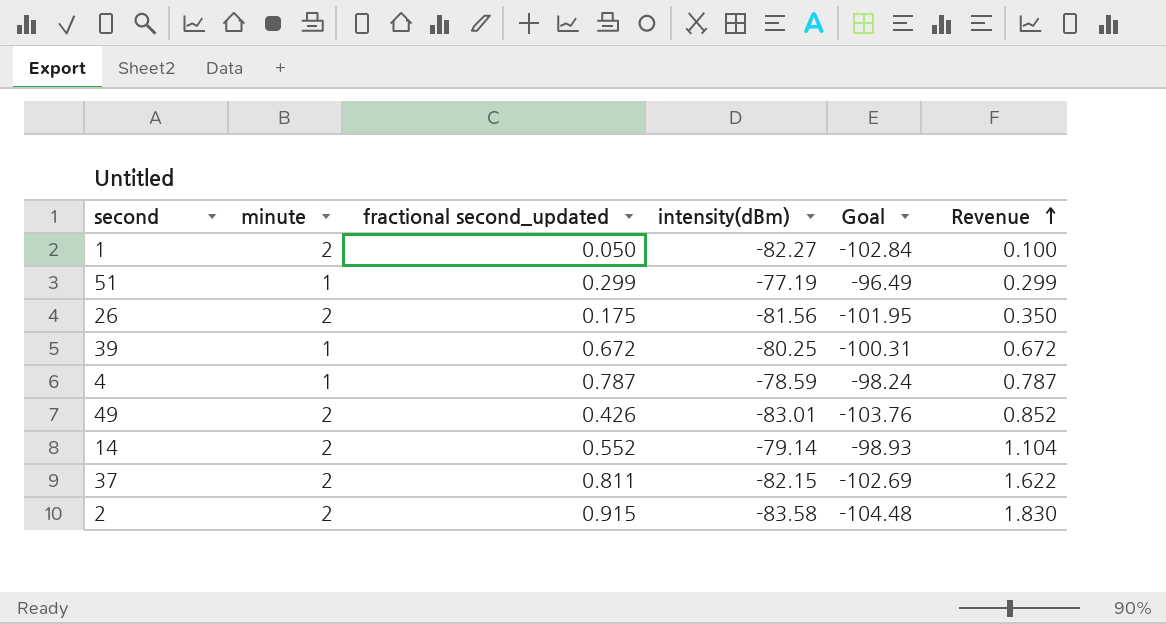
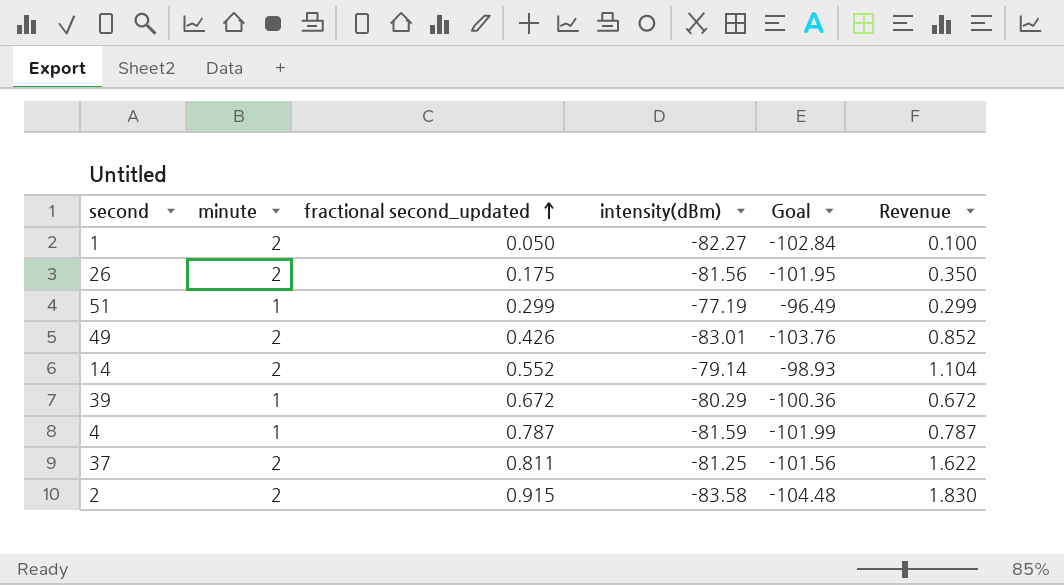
row order: Revenue ascending -> fractional second_updated ascending
39 | intensity(dBm): -80.25 -> -80.29
39 | Goal: -100.31 -> -100.36
4 | intensity(dBm): -78.59 -> -81.59
4 | Goal: -98.24 -> -101.99
37 | intensity(dBm): -82.15 -> -81.25
37 | Goal: -102.69 -> -101.56

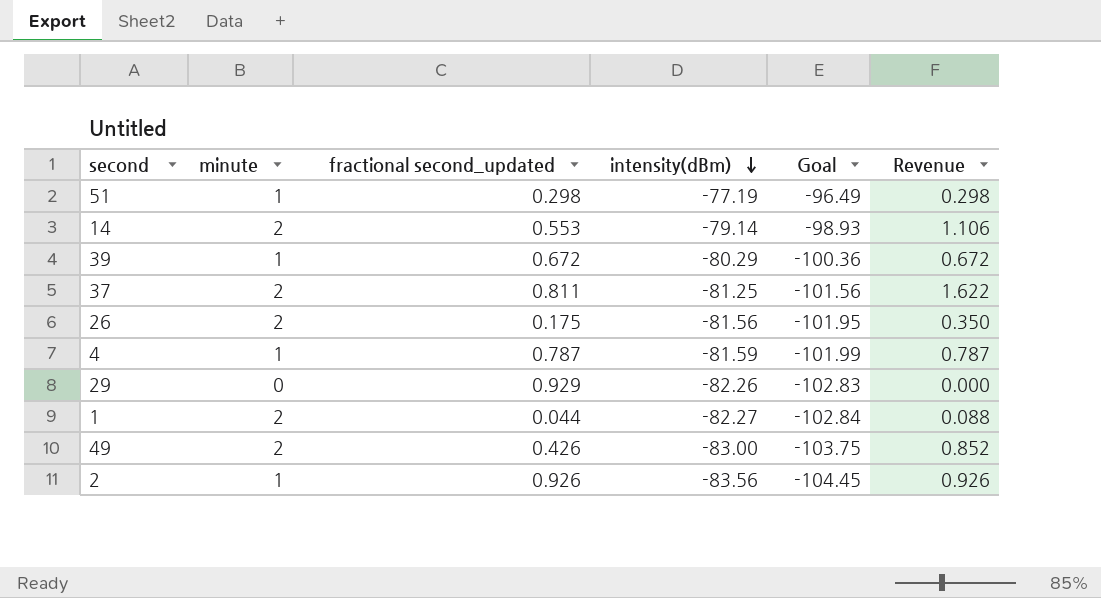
row order: fractional second_updated ascending -> intensity(dBm) descending
51 | fractional second_updated: 0.299 -> 0.298
51 | Revenue: 0.299 -> 0.298
14 | fractional second_updated: 0.552 -> 0.553
14 | Revenue: 1.104 -> 1.106
row 29: none -> 0 | 0.929 | -82.26 | -102.83 | 0.000
1 | fractional second_updated: 0.050 -> 0.044
1 | Revenue: 0.100 -> 0.088
49 | intensity(dBm): -83.01 -> -83.00
49 | Goal: -103.76 -> -103.75
2 | minute: 2 -> 1
2 | fractional second_updated: 0.915 -> 0.926
2 | intensity(dBm): -83.58 -> -83.56
2 | Goal: -104.48 -> -104.45
2 | Revenue: 1.830 -> 0.926

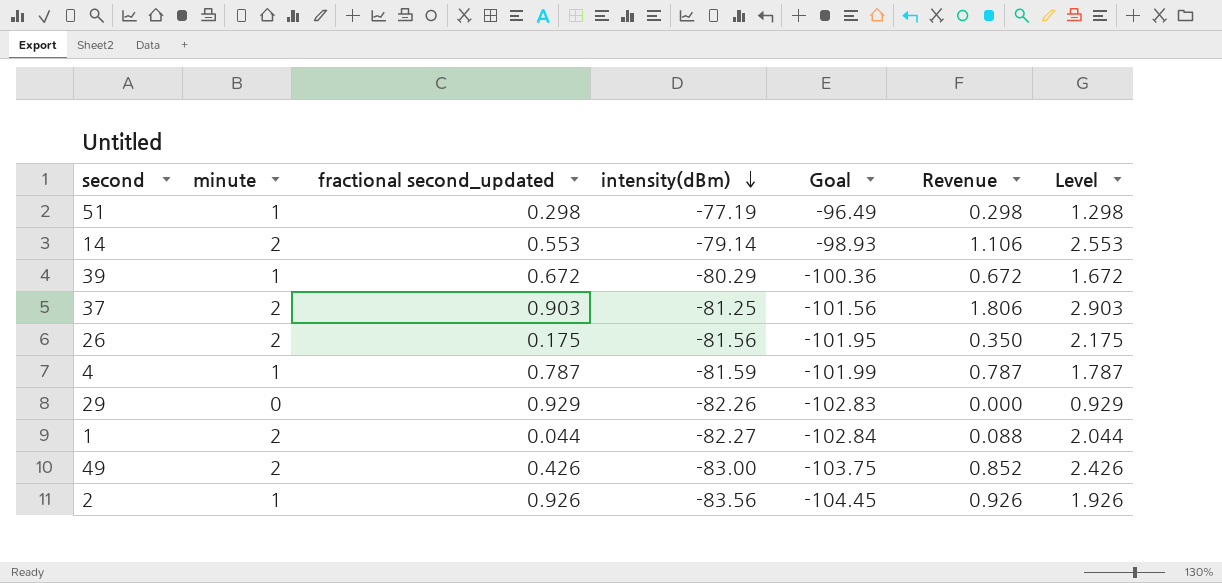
column Level | formula: none -> [minute] + [fractional second_updated]
37 | fractional second_updated: 0.811 -> 0.903
37 | Revenue: 1.622 -> 1.806

